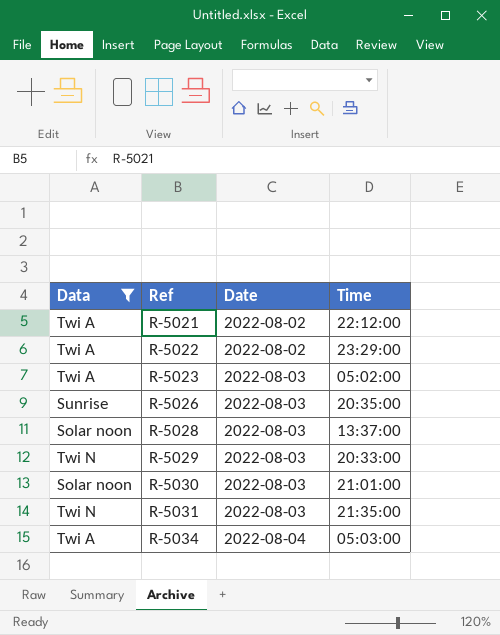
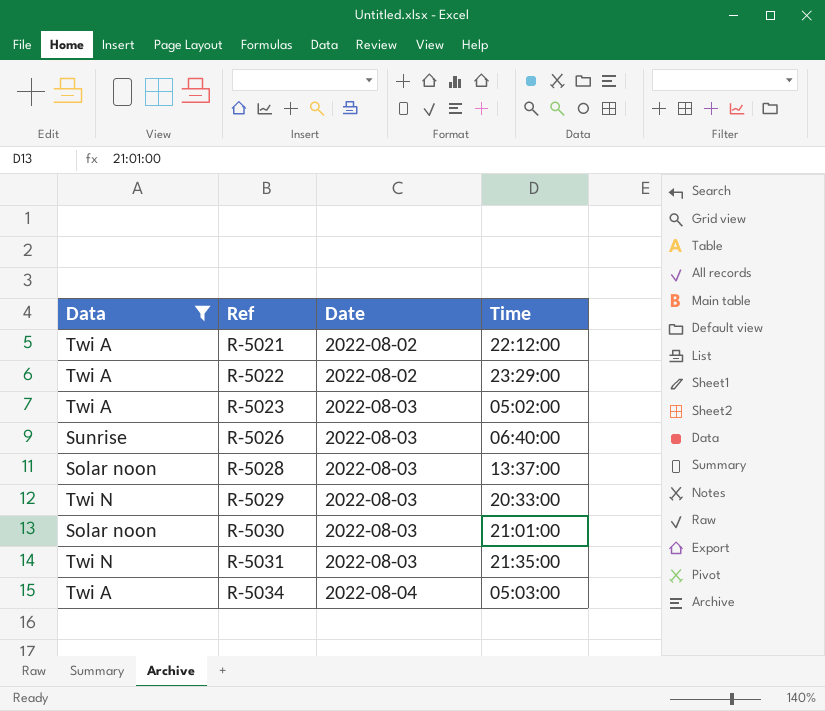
R-5026 | Time: 20:35:00 -> 06:40:00

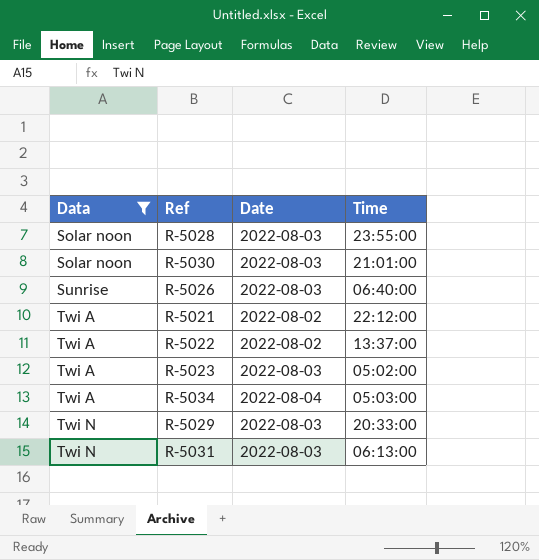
row order: Ref ascending -> Data ascending
R-5028 | Time: 13:37:00 -> 23:55:00
R-5022 | Time: 23:29:00 -> 13:37:00
R-5031 | Time: 21:35:00 -> 06:13:00

